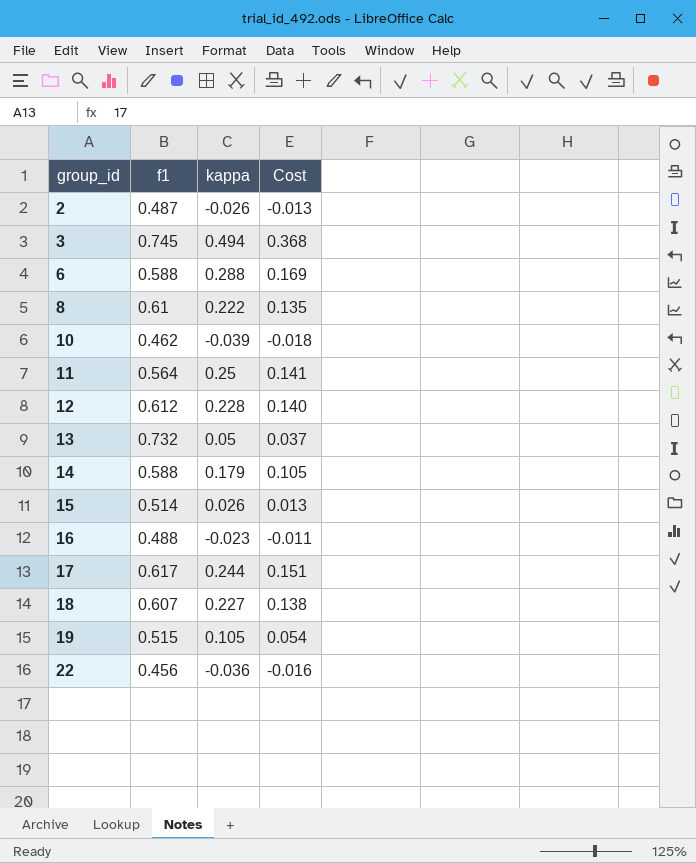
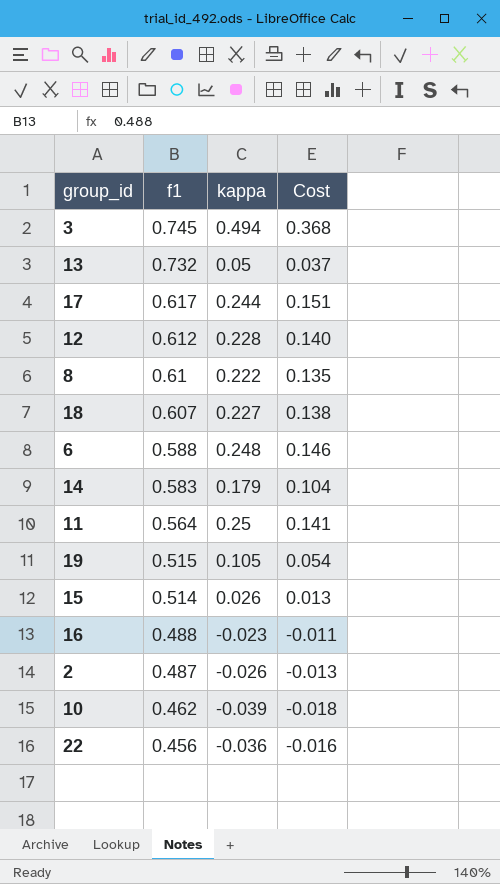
row order: group_id ascending -> f1 descending
6 | kappa: 0.288 -> 0.248
6 | Cost: 0.169 -> 0.146
14 | f1: 0.588 -> 0.583
14 | Cost: 0.105 -> 0.104

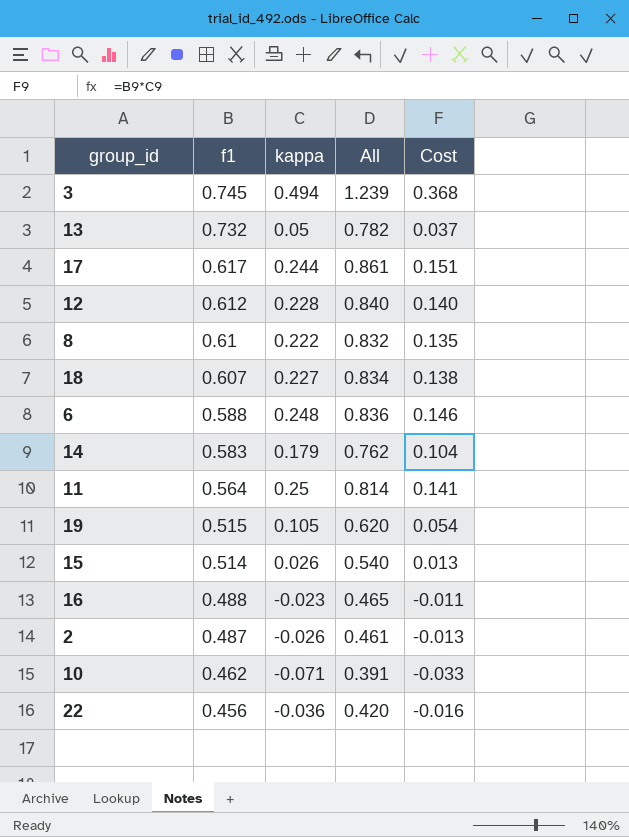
column All | formula: none -> [f1] + [kappa]
10 | kappa: -0.039 -> -0.071
10 | Cost: -0.018 -> -0.033

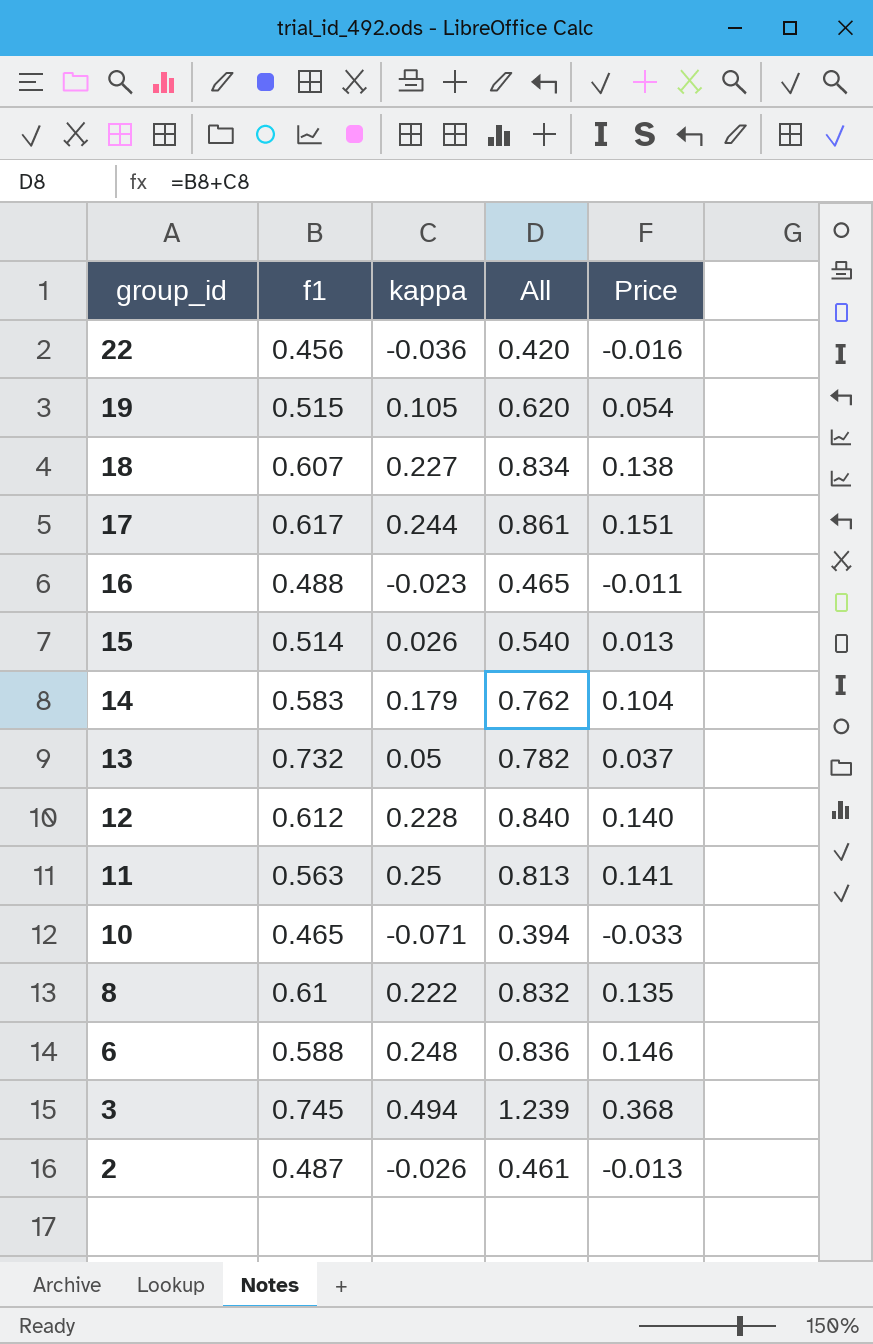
row order: f1 descending -> group_id descending
column name: Cost -> Price
11 | f1: 0.564 -> 0.563
11 | All: 0.814 -> 0.813
10 | f1: 0.462 -> 0.465
10 | All: 0.391 -> 0.394

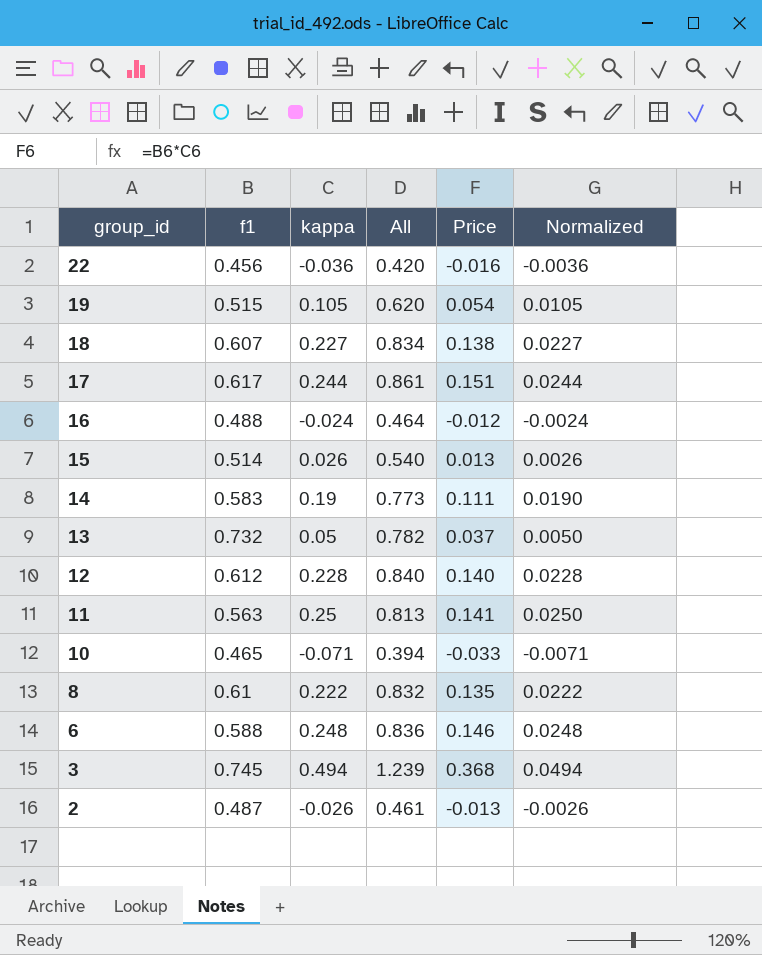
column Normalized | formula: none -> [kappa] * 0.1
16 | kappa: -0.023 -> -0.024
16 | All: 0.465 -> 0.464
16 | Price: -0.011 -> -0.012
14 | kappa: 0.179 -> 0.19
14 | All: 0.762 -> 0.773
14 | Price: 0.104 -> 0.111

